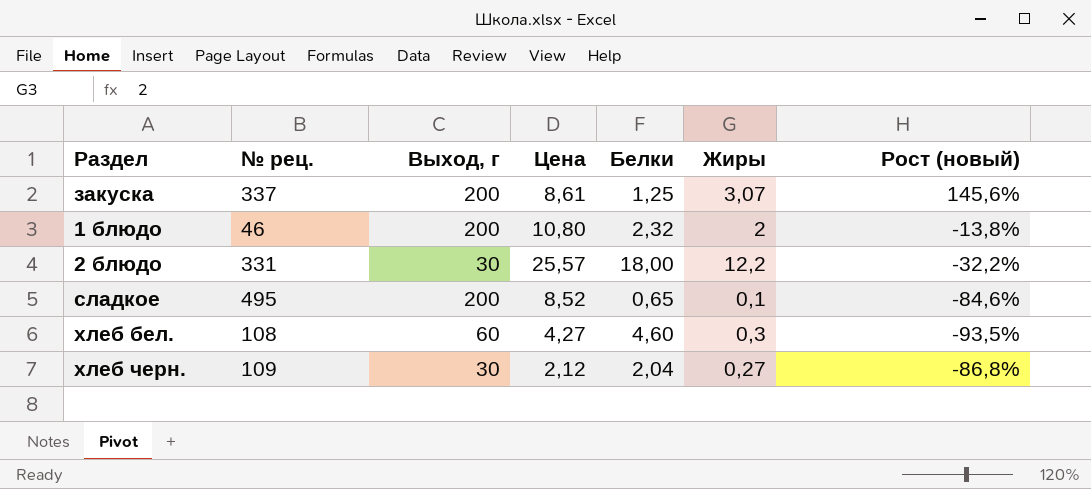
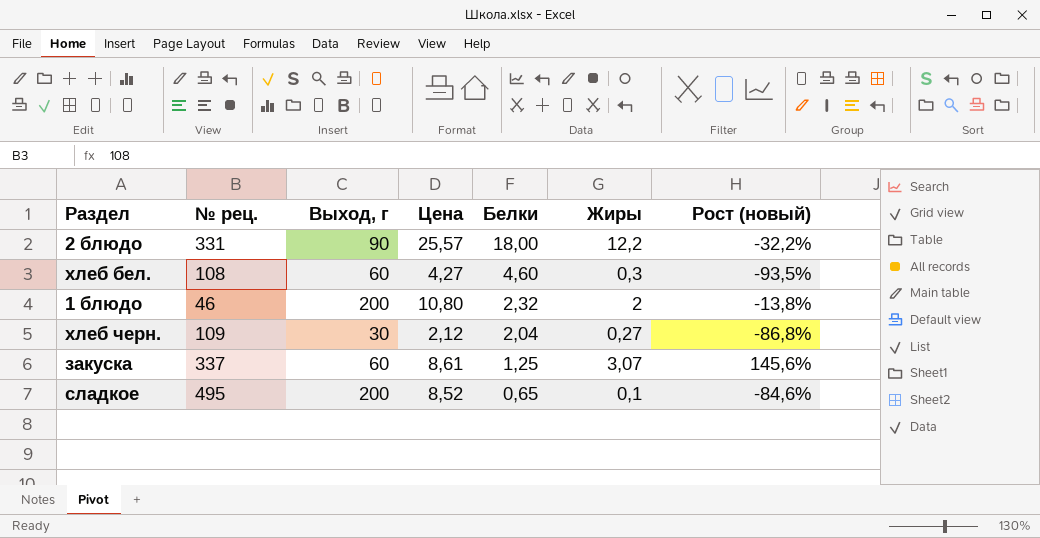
row order: none -> Белки descending
2 блюдо | Выход, г: 30 -> 90
закуска | Выход, г: 200 -> 60

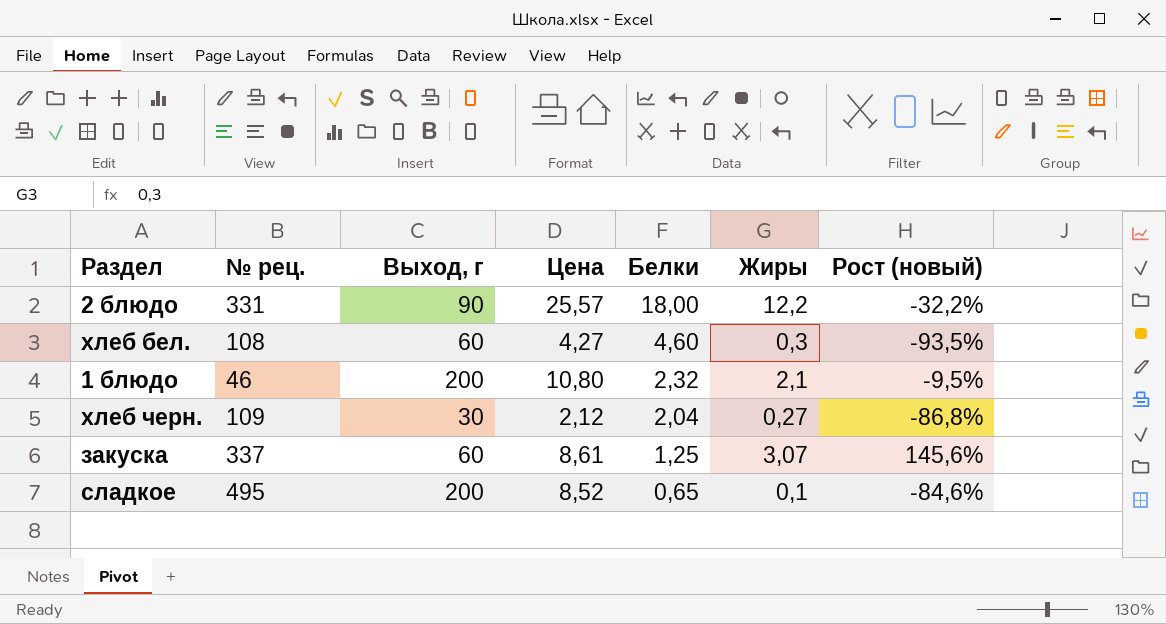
1 блюдо | Жиры: 2 -> 2,1
1 блюдо | Рост (новый): -13,8% -> -9,5%

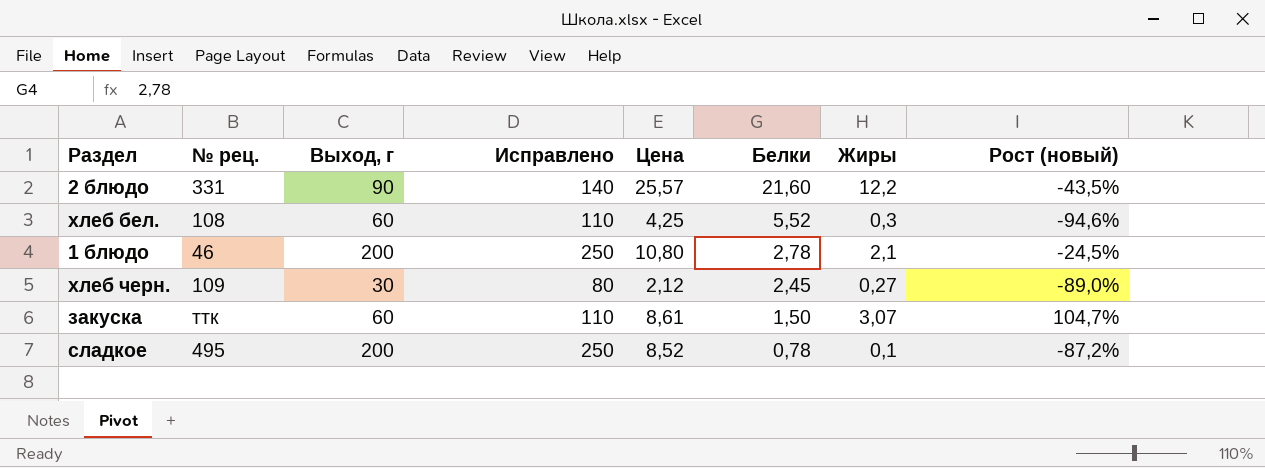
column Исправлено | formula: none -> [Выход, г] + 50
2 блюдо | Белки: 18,00 -> 21,60
2 блюдо | Рост (новый): -32,2% -> -43,5%
хлеб бел. | Цена: 4,27 -> 4,25
хлеб бел. | Белки: 4,60 -> 5,52
хлеб бел. | Рост (новый): -93,5% -> -94,6%
1 блюдо | Белки: 2,32 -> 2,78
1 блюдо | Рост (новый): -9,5% -> -24,5%
хлеб черн. | Белки: 2,04 -> 2,45
хлеб черн. | Рост (новый): -86,8% -> -89,0%
закуска | № рец.: 337 -> ттк
закуска | Белки: 1,25 -> 1,50
закуска | Рост (новый): 145,6% -> 104,7%
сладкое | Белки: 0,65 -> 0,78
сладкое | Рост (новый): -84,6% -> -87,2%

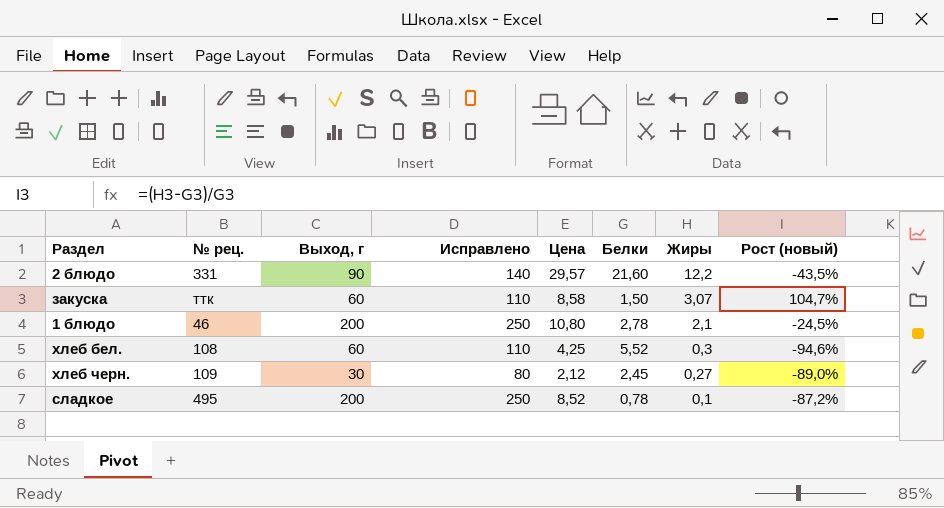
row order: Белки descending -> Жиры descending
2 блюдо | Цена: 25,57 -> 29,57
закуска | Цена: 8,61 -> 8,58

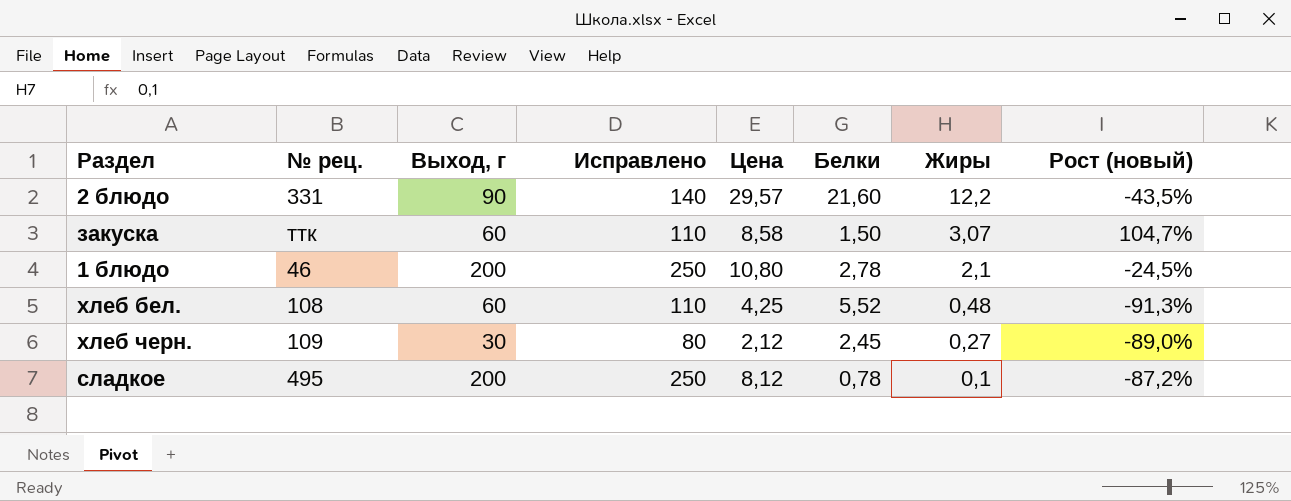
хлеб бел. | Жиры: 0,3 -> 0,48
хлеб бел. | Рост (новый): -94,6% -> -91,3%
сладкое | Цена: 8,52 -> 8,12

